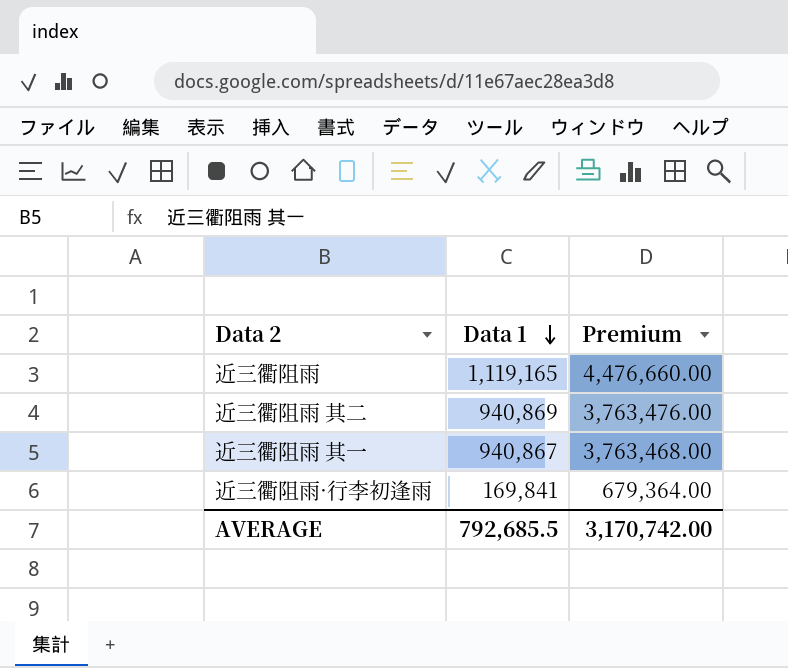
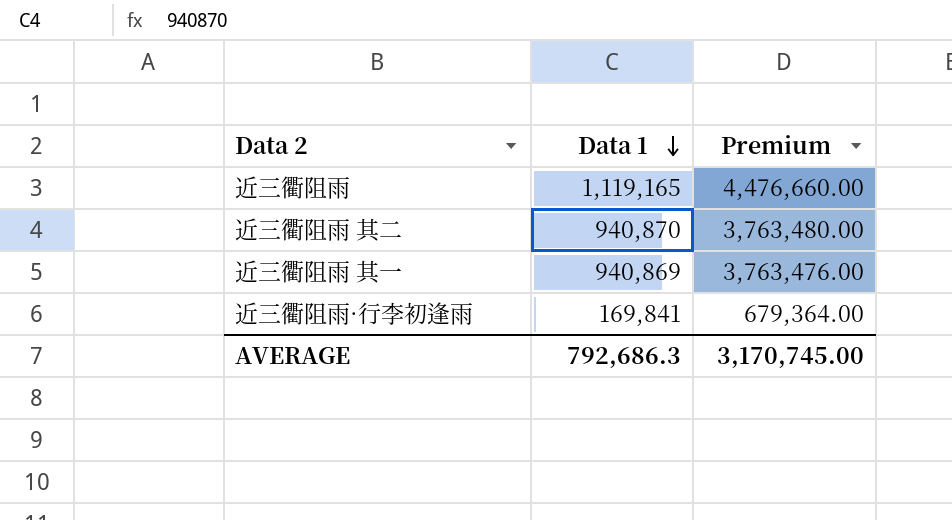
近三衢阻雨 其二 | Data 1: 940,869 -> 940,870
近三衢阻雨 其二 | Premium: 3,763,476.00 -> 3,763,480.00
近三衢阻雨 其一 | Data 1: 940,867 -> 940,869
近三衢阻雨 其一 | Premium: 3,763,468.00 -> 3,763,476.00
AVERAGE | Data 1: 792,685.5 -> 792,686.3
AVERAGE | Premium: 3,170,742.00 -> 3,170,745.00

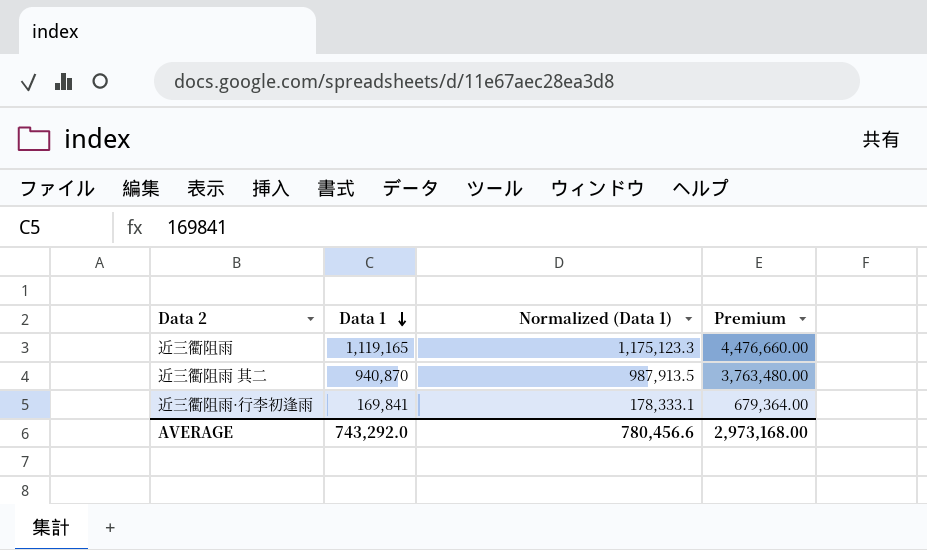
column Normalized (Data 1) | formula: none -> [Data 1] * 1.05
row 近三衢阻雨 其一: 940,869 | 3,763,476.00 -> none
AVERAGE | Data 1: 792,686.3 -> 743,292.0
AVERAGE | Premium: 3,170,745.00 -> 2,973,168.00

